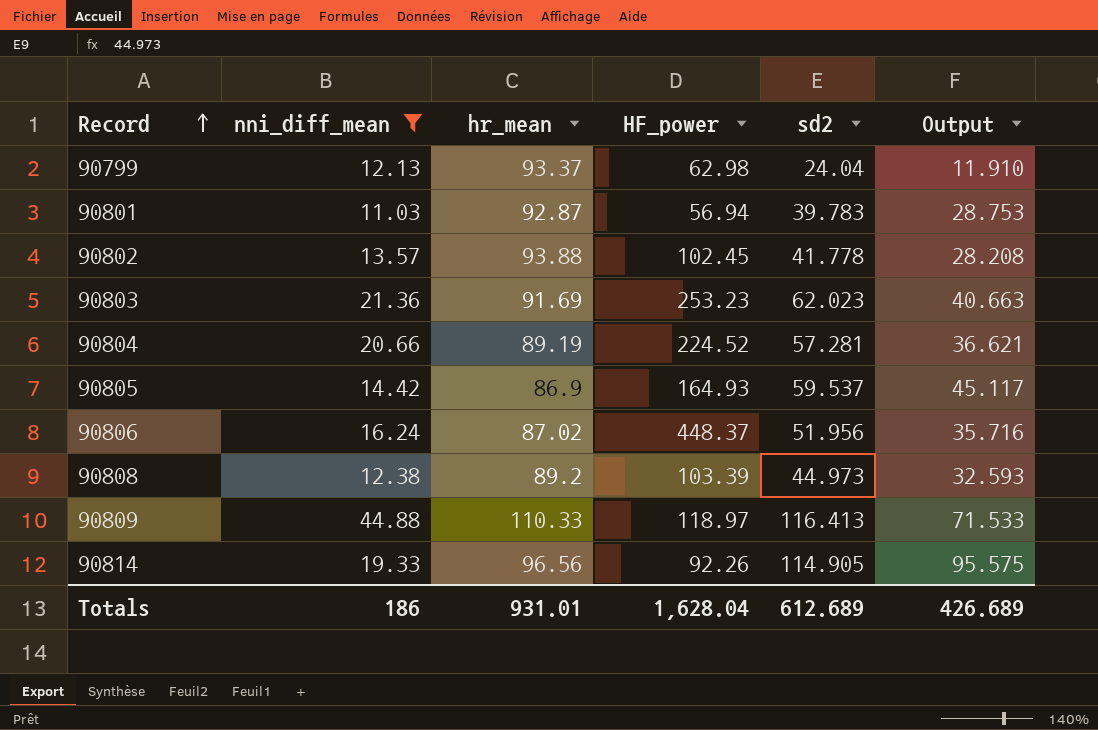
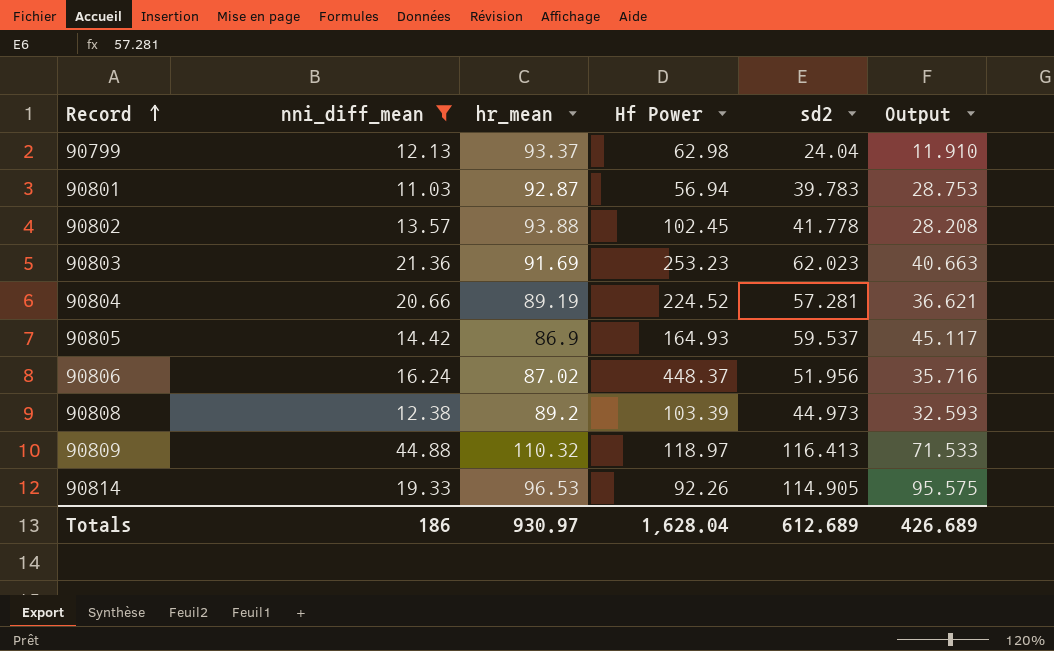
column name: HF_power -> Hf Power
90809 | hr_mean: 110.33 -> 110.32
90814 | hr_mean: 96.56 -> 96.53
Totals | hr_mean: 931.01 -> 930.97

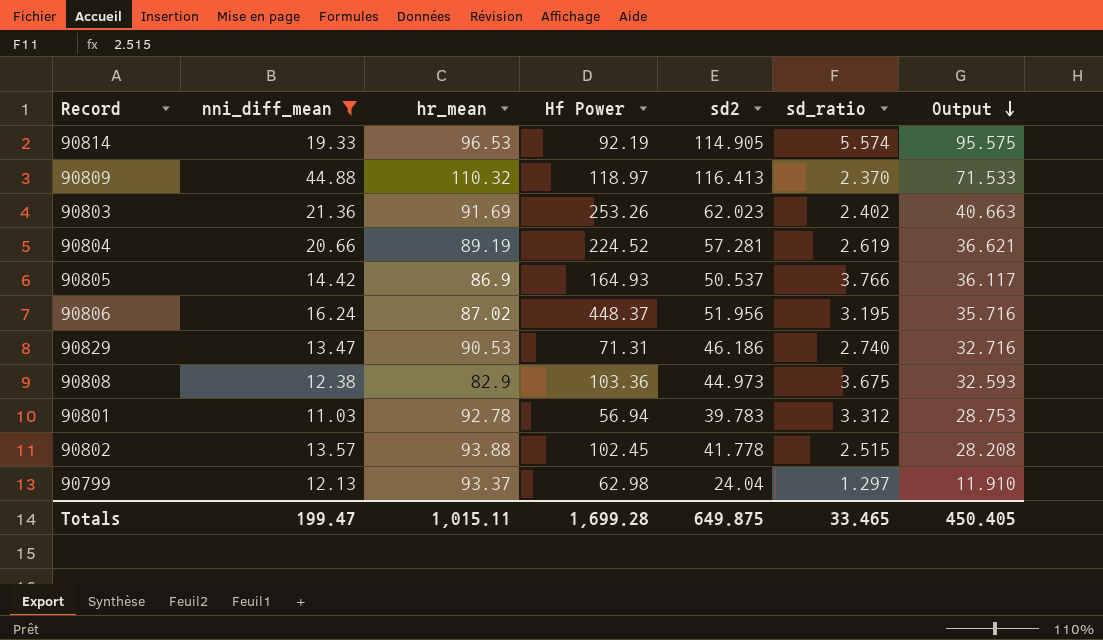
row order: Record ascending -> Output descending
column sd_ratio | position: none -> 6
90814 | Hf Power: 92.26 -> 92.19
90803 | Hf Power: 253.23 -> 253.26
90805 | sd2: 59.537 -> 50.537
90805 | Output: 45.117 -> 36.117
row 90829: none -> 13.47 | 90.53 | 71.31 | 46.186 | 2.740 | 32.716
90808 | hr_mean: 89.2 -> 82.9
90808 | Hf Power: 103.39 -> 103.36
90801 | hr_mean: 92.87 -> 92.78
Totals | nni_diff_mean: 186 -> 199.47
Totals | hr_mean: 930.97 -> 1,015.11
Totals | Hf Power: 1,628.04 -> 1,699.28
Totals | sd2: 612.689 -> 649.875
Totals | Output: 426.689 -> 450.405

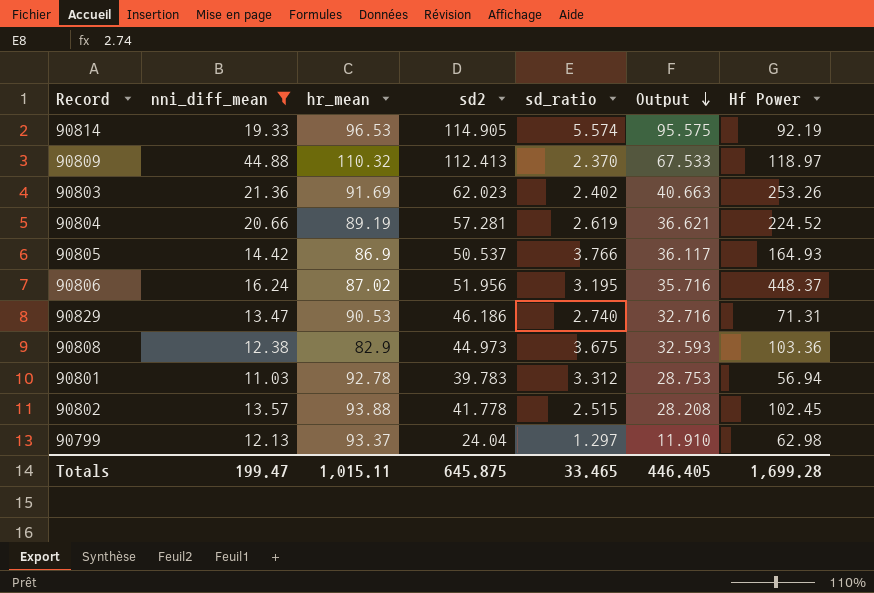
column Hf Power | position: 4 -> 7
90809 | sd2: 116.413 -> 112.413
90809 | Output: 71.533 -> 67.533
Totals | sd2: 649.875 -> 645.875
Totals | Output: 450.405 -> 446.405

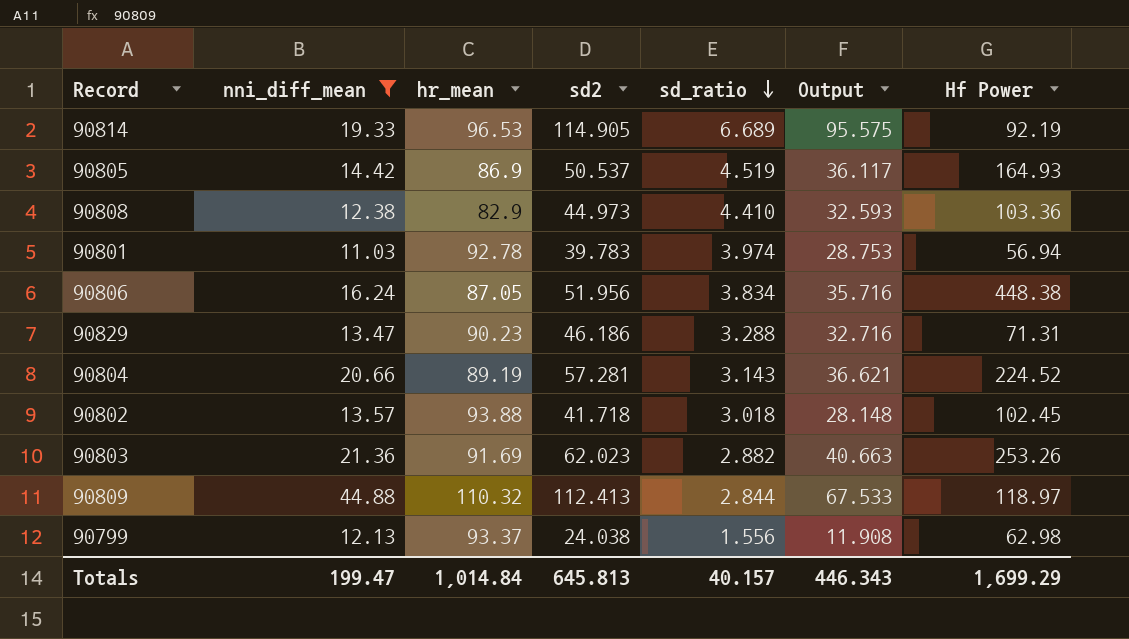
row order: Output descending -> sd_ratio descending
90814 | sd_ratio: 5.574 -> 6.689
90805 | sd_ratio: 3.766 -> 4.519
90808 | sd_ratio: 3.675 -> 4.410
90801 | sd_ratio: 3.312 -> 3.974
90806 | hr_mean: 87.02 -> 87.05
90806 | sd_ratio: 3.195 -> 3.834
90806 | Hf Power: 448.37 -> 448.38
90829 | hr_mean: 90.53 -> 90.23
90829 | sd_ratio: 2.740 -> 3.288
90804 | sd_ratio: 2.619 -> 3.143
90802 | sd2: 41.778 -> 41.718
90802 | sd_ratio: 2.515 -> 3.018
90802 | Output: 28.208 -> 28.148
90803 | sd_ratio: 2.402 -> 2.882
90809 | sd_ratio: 2.370 -> 2.844
90799 | sd2: 24.04 -> 24.038
90799 | sd_ratio: 1.297 -> 1.556
90799 | Output: 11.910 -> 11.908
Totals | hr_mean: 1,015.11 -> 1,014.84
Totals | sd2: 645.875 -> 645.813
Totals | sd_ratio: 33.465 -> 40.157
Totals | Output: 446.405 -> 446.343
Totals | Hf Power: 1,699.28 -> 1,699.29

